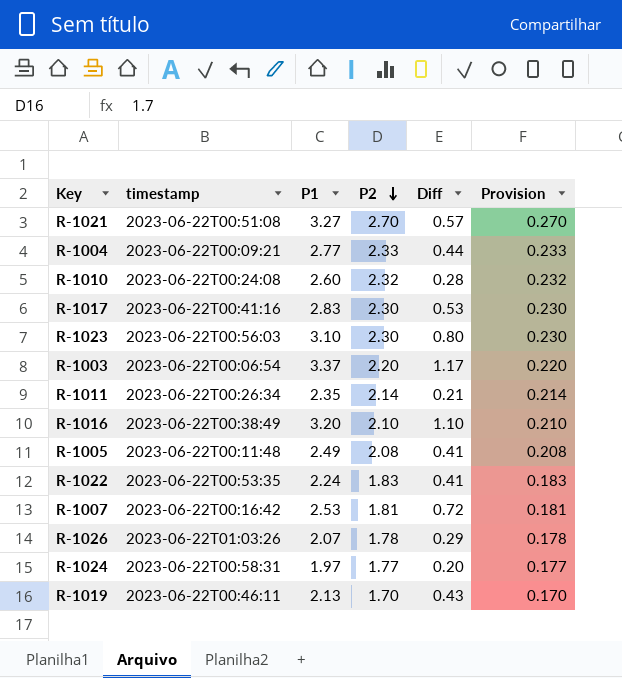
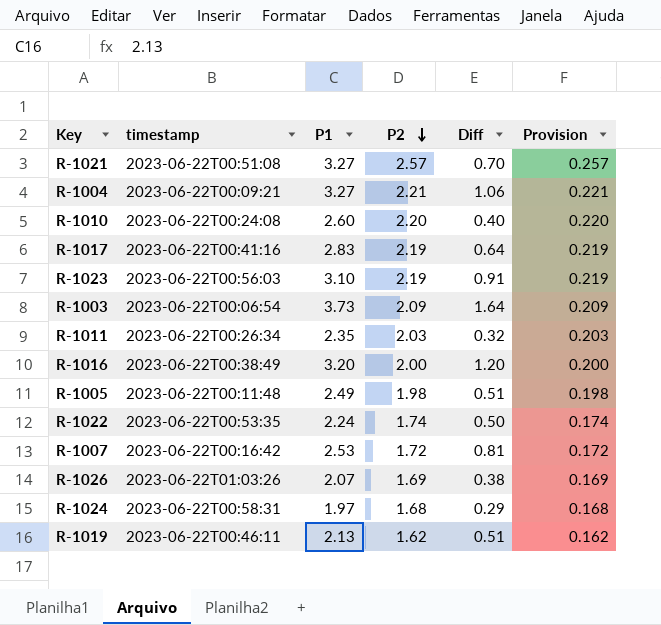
R-1021 | P2: 2.70 -> 2.57
R-1021 | Diff: 0.57 -> 0.70
R-1021 | Provision: 0.270 -> 0.257
R-1004 | P1: 2.77 -> 3.27
R-1004 | P2: 2.33 -> 2.21
R-1004 | Diff: 0.44 -> 1.06
R-1004 | Provision: 0.233 -> 0.221
R-1010 | P2: 2.32 -> 2.20
R-1010 | Diff: 0.28 -> 0.40
R-1010 | Provision: 0.232 -> 0.220
R-1017 | P2: 2.30 -> 2.19
R-1017 | Diff: 0.53 -> 0.64
R-1017 | Provision: 0.230 -> 0.219
R-1023 | P2: 2.30 -> 2.19
R-1023 | Diff: 0.80 -> 0.91
R-1023 | Provision: 0.230 -> 0.219
R-1003 | P1: 3.37 -> 3.73
R-1003 | P2: 2.20 -> 2.09
R-1003 | Diff: 1.17 -> 1.64
R-1003 | Provision: 0.220 -> 0.209
R-1011 | P2: 2.14 -> 2.03
R-1011 | Diff: 0.21 -> 0.32
R-1011 | Provision: 0.214 -> 0.203
R-1016 | P2: 2.10 -> 2.00
R-1016 | Diff: 1.10 -> 1.20
R-1016 | Provision: 0.210 -> 0.200
R-1005 | P2: 2.08 -> 1.98
R-1005 | Diff: 0.41 -> 0.51
R-1005 | Provision: 0.208 -> 0.198
R-1022 | P2: 1.83 -> 1.74
R-1022 | Diff: 0.41 -> 0.50
R-1022 | Provision: 0.183 -> 0.174
R-1007 | P2: 1.81 -> 1.72
R-1007 | Diff: 0.72 -> 0.81
R-1007 | Provision: 0.181 -> 0.172
R-1026 | P2: 1.78 -> 1.69
R-1026 | Diff: 0.29 -> 0.38
R-1026 | Provision: 0.178 -> 0.169
R-1024 | P2: 1.77 -> 1.68
R-1024 | Diff: 0.20 -> 0.29
R-1024 | Provision: 0.177 -> 0.168
R-1019 | P2: 1.70 -> 1.62
R-1019 | Diff: 0.43 -> 0.51
R-1019 | Provision: 0.170 -> 0.162

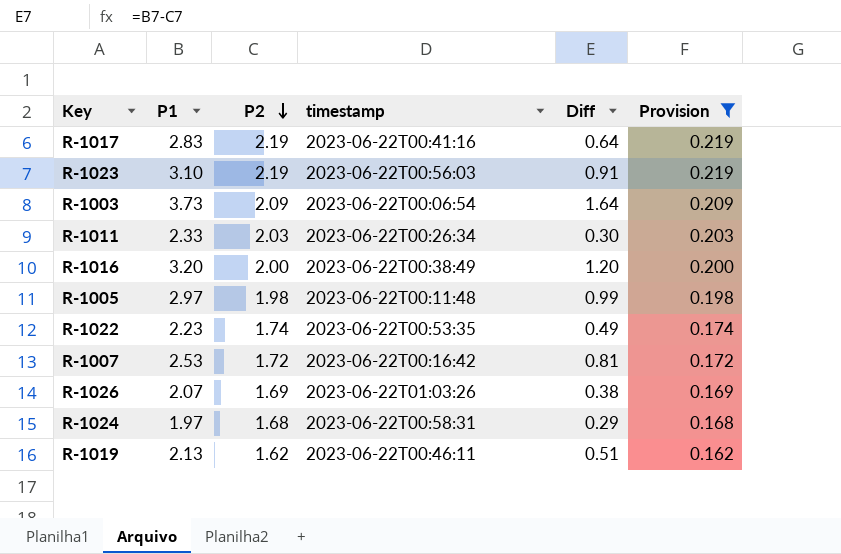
filter: none -> Provision <= 0.219
column timestamp | position: 2 -> 4
R-1011 | P1: 2.35 -> 2.33
R-1011 | Diff: 0.32 -> 0.30
R-1005 | P1: 2.49 -> 2.97
R-1005 | Diff: 0.51 -> 0.99
R-1022 | P1: 2.24 -> 2.23
R-1022 | Diff: 0.50 -> 0.49

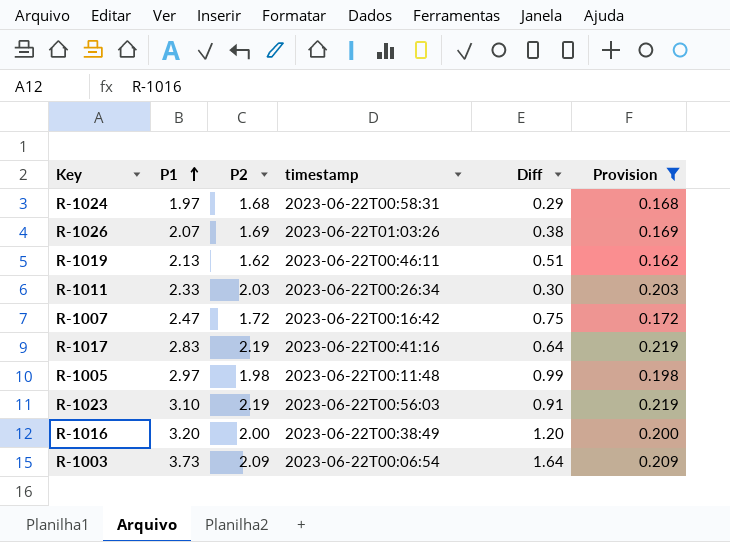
row order: P2 descending -> P1 ascending
row R-1022: 2.23 | 1.74 | 2023-06-22T00:53:35 | 0.49 | 0.174 -> none
R-1007 | P1: 2.53 -> 2.47
R-1007 | Diff: 0.81 -> 0.75

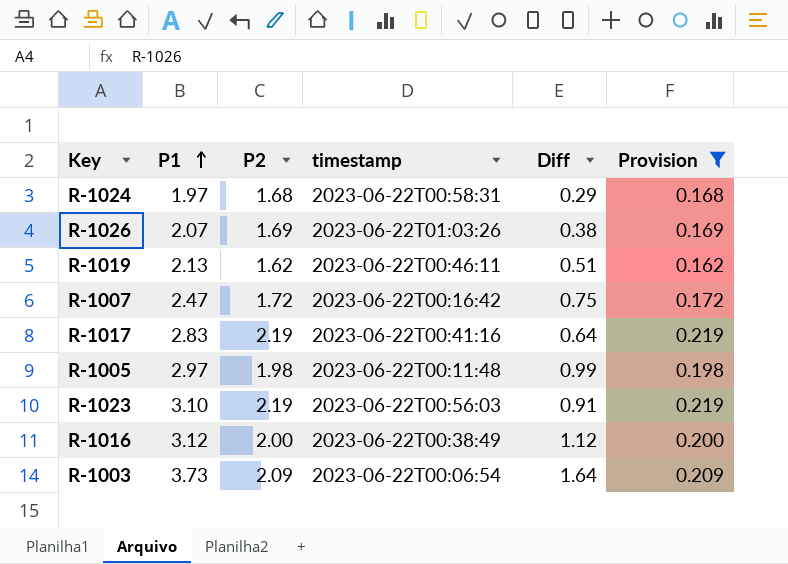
row R-1011: 2.33 | 2.03 | 2023-06-22T00:26:34 | 0.30 | 0.203 -> none
R-1016 | P1: 3.20 -> 3.12
R-1016 | Diff: 1.20 -> 1.12

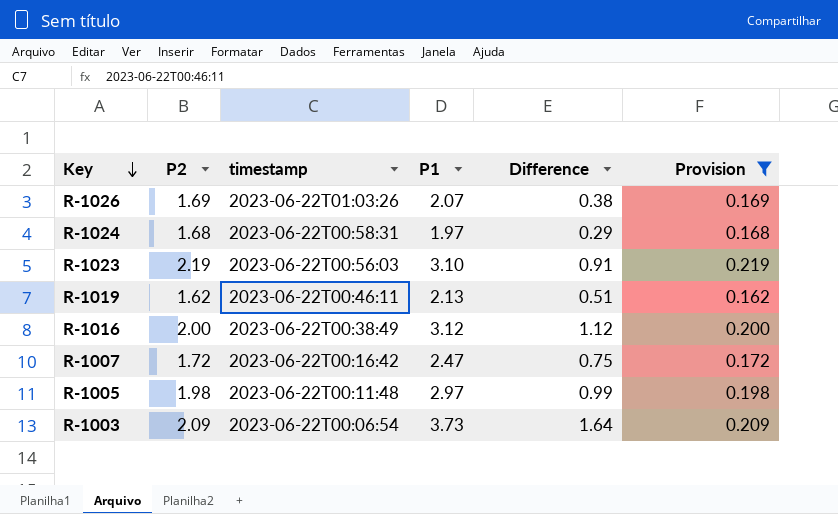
row order: P1 ascending -> Key descending
column P1 | position: 2 -> 4
column name: Diff -> Difference
row R-1017: 2.83 | 2.19 | 2023-06-22T00:41:16 | 0.64 | 0.219 -> none

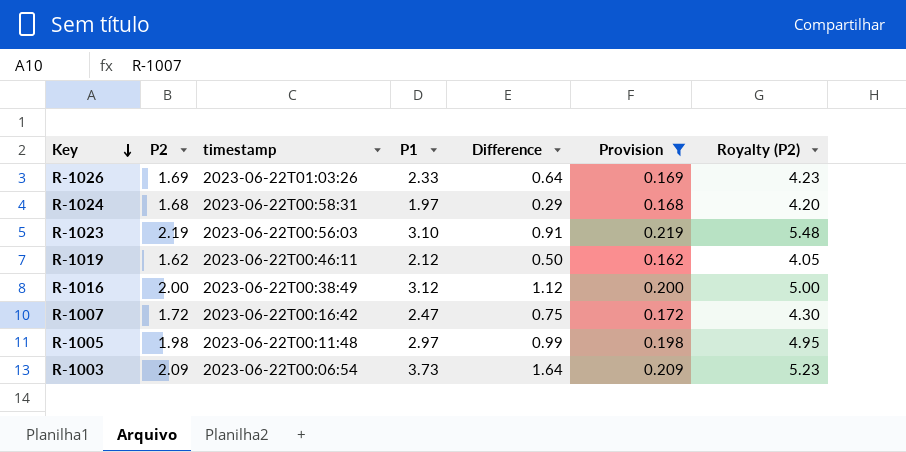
column Royalty (P2) | formula: none -> [P2] * 2.5
R-1026 | P1: 2.07 -> 2.33
R-1026 | Difference: 0.38 -> 0.64
R-1019 | P1: 2.13 -> 2.12
R-1019 | Difference: 0.51 -> 0.50

